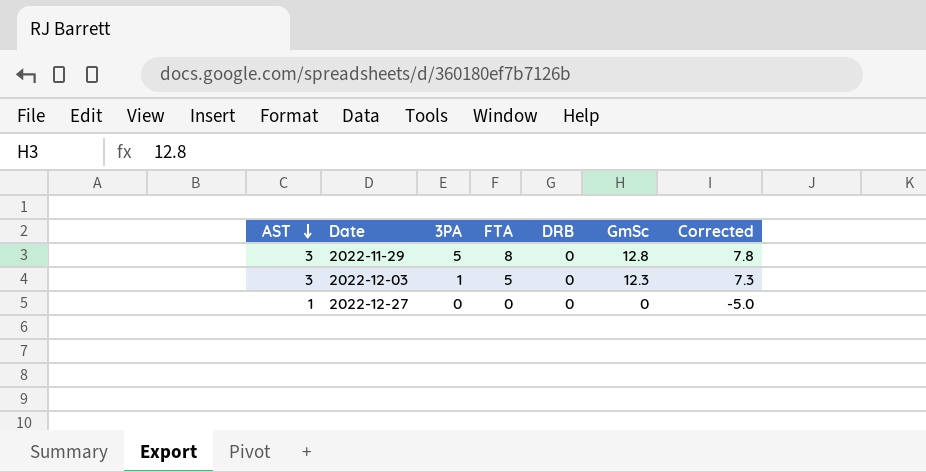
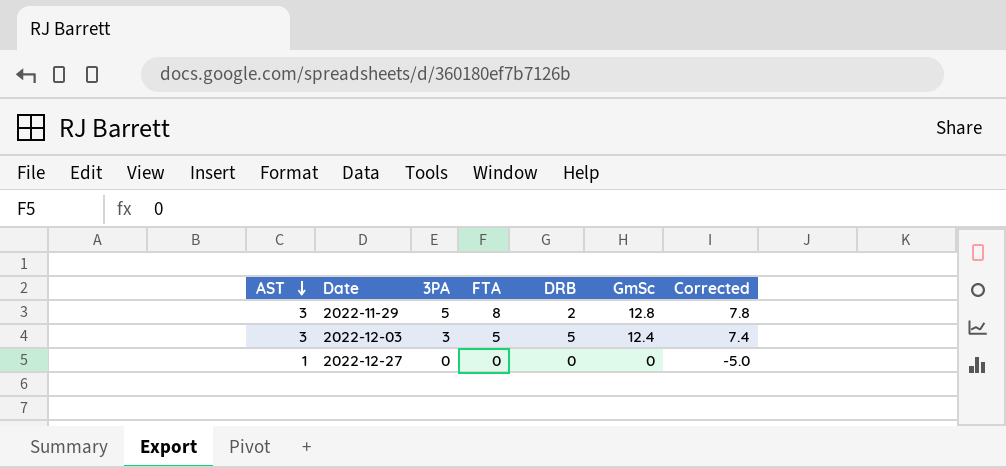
2022-11-29 | DRB: 0 -> 2
2022-12-03 | 3PA: 1 -> 3
2022-12-03 | DRB: 0 -> 5
2022-12-03 | GmSc: 12.3 -> 12.4
2022-12-03 | Corrected: 7.3 -> 7.4

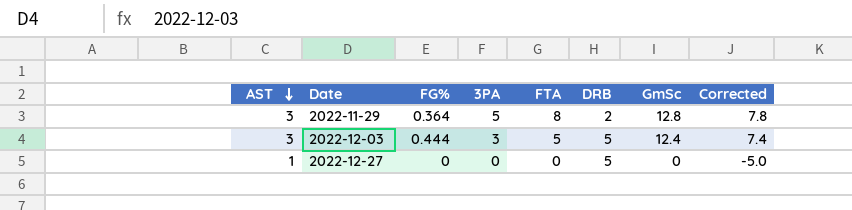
column FG% | position: none -> 3
2022-12-27 | DRB: 0 -> 5

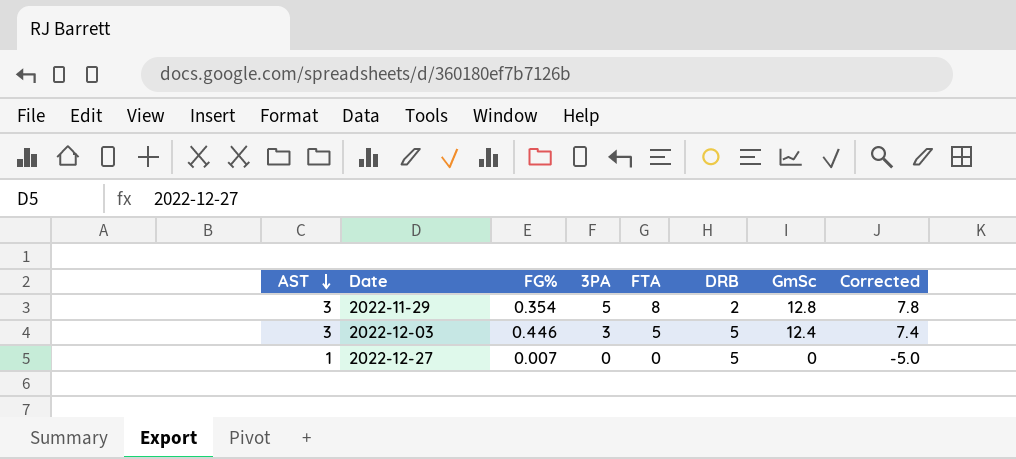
2022-11-29 | FG%: 0.364 -> 0.354
2022-12-03 | FG%: 0.444 -> 0.446
2022-12-27 | FG%: 0 -> 0.007

